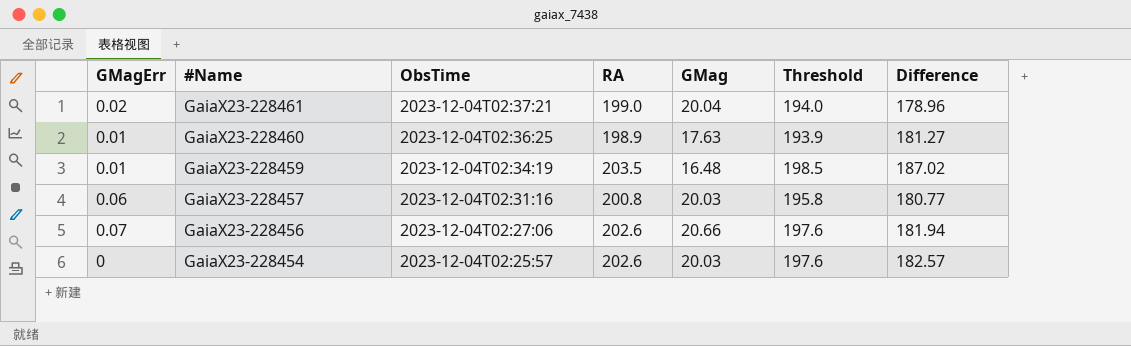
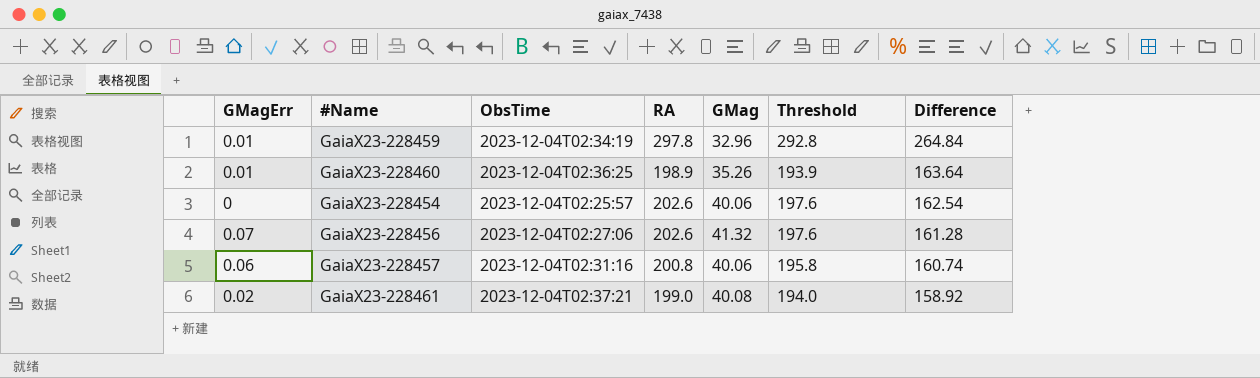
row order: #Name descending -> Difference descending
GaiaX23-228459 | RA: 203.5 -> 297.8
GaiaX23-228459 | GMag: 16.48 -> 32.96
GaiaX23-228459 | Threshold: 198.5 -> 292.8
GaiaX23-228459 | Difference: 187.02 -> 264.84
GaiaX23-228460 | GMag: 17.63 -> 35.26
GaiaX23-228460 | Difference: 181.27 -> 163.64
GaiaX23-228454 | GMag: 20.03 -> 40.06
GaiaX23-228454 | Difference: 182.57 -> 162.54
GaiaX23-228456 | GMag: 20.66 -> 41.32
GaiaX23-228456 | Difference: 181.94 -> 161.28
GaiaX23-228457 | GMag: 20.03 -> 40.06
GaiaX23-228457 | Difference: 180.77 -> 160.74
GaiaX23-228461 | GMag: 20.04 -> 40.08
GaiaX23-228461 | Difference: 178.96 -> 158.92

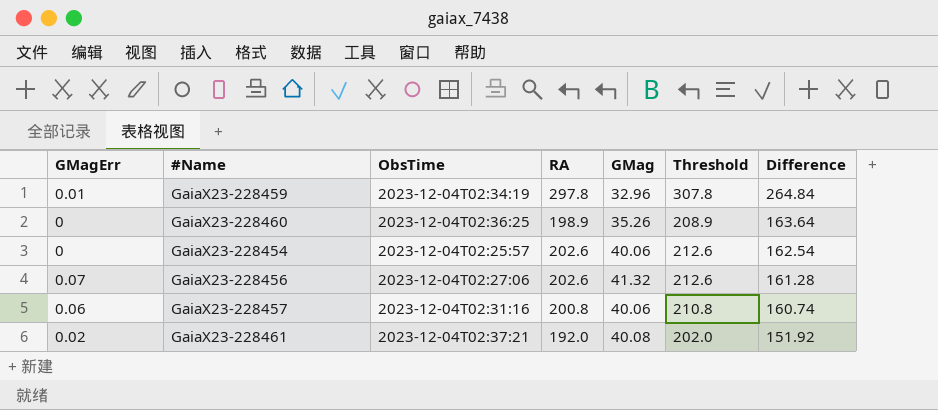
column Threshold | formula: [RA] - 5 -> [RA] + 10
GaiaX23-228460 | GMagErr: 0.01 -> 0
GaiaX23-228461 | RA: 199.0 -> 192.0
GaiaX23-228461 | Difference: 158.92 -> 151.92

